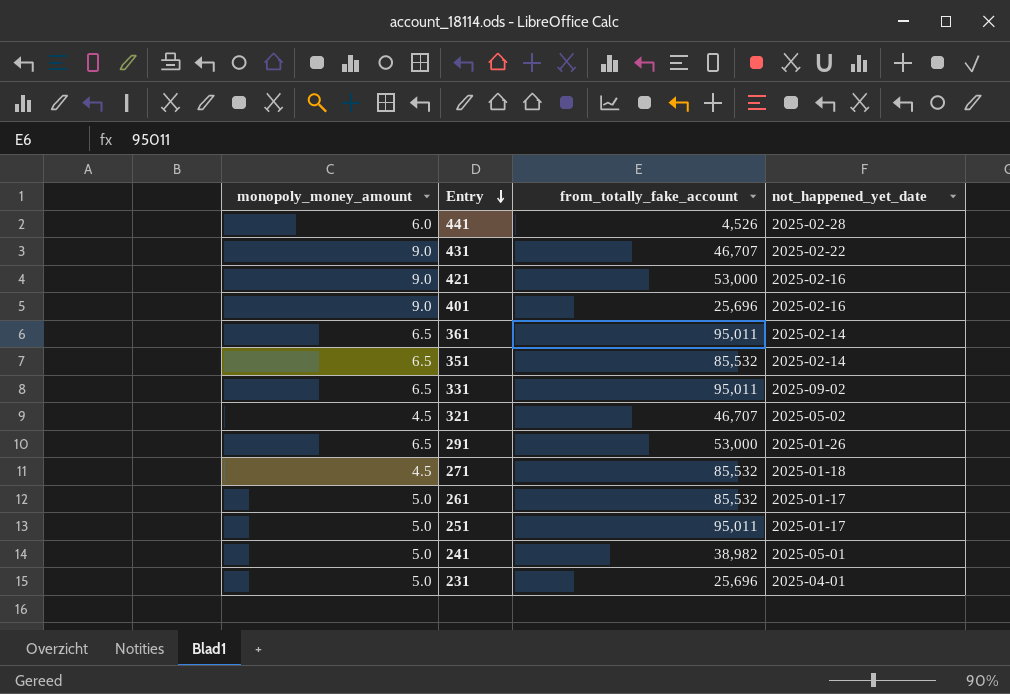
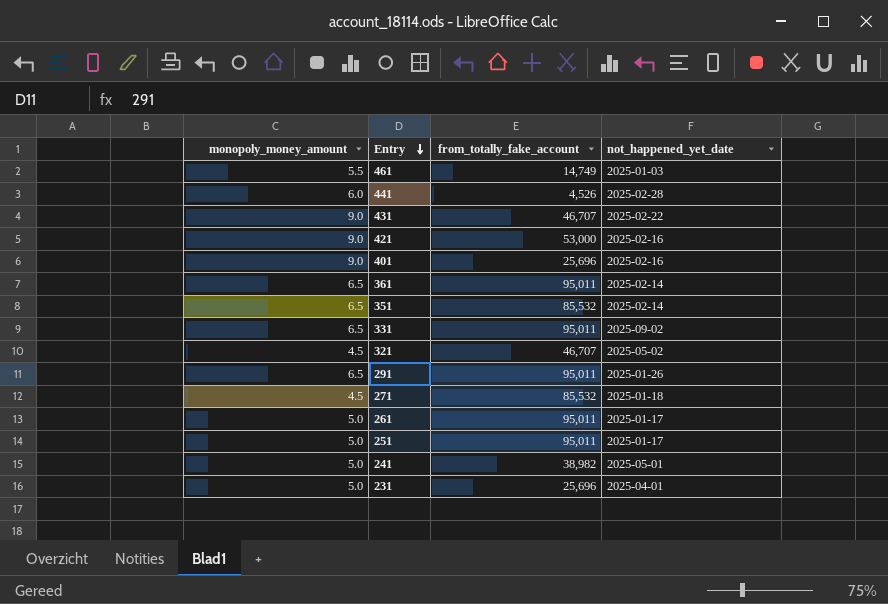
row 461: none -> 5.5 | 14,749 | 2025-01-03
291 | from_totally_fake_account: 53,000 -> 95,011
261 | from_totally_fake_account: 85,532 -> 95,011

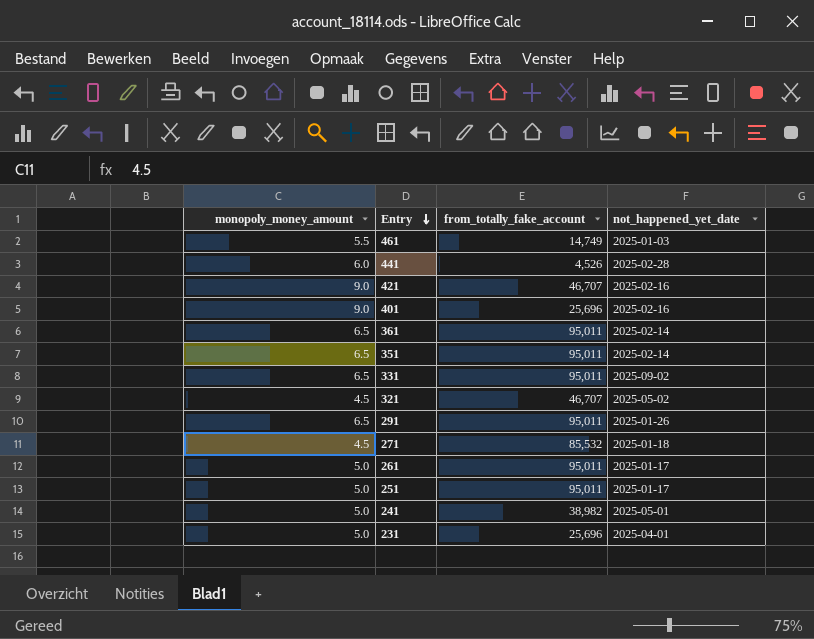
row 431: 9.0 | 46,707 | 2025-02-22 -> none
421 | from_totally_fake_account: 53,000 -> 46,707
351 | from_totally_fake_account: 85,532 -> 95,011

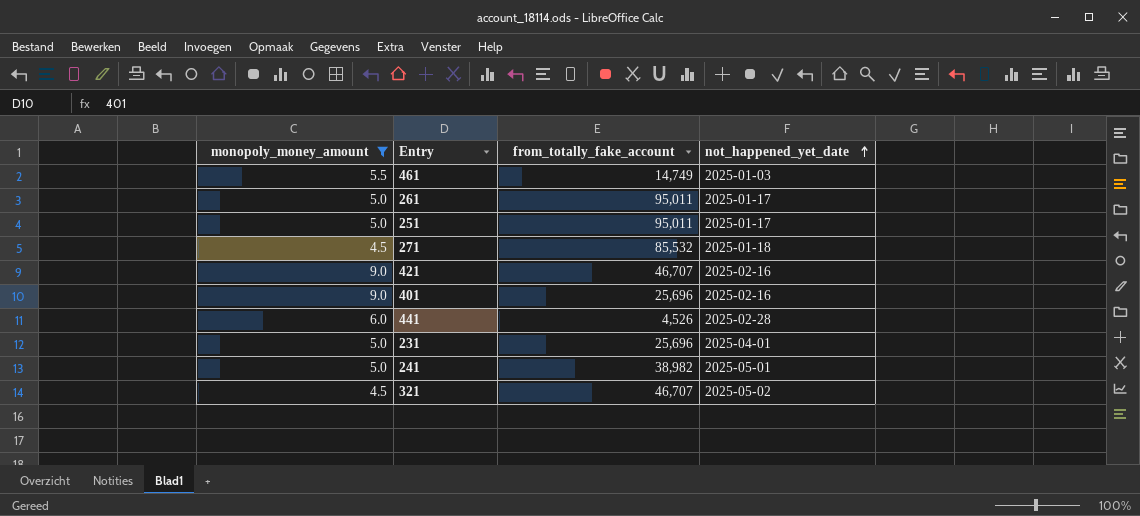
filter: none -> monopoly_money_amount != 6.5
row order: Entry descending -> not_happened_yet_date ascending

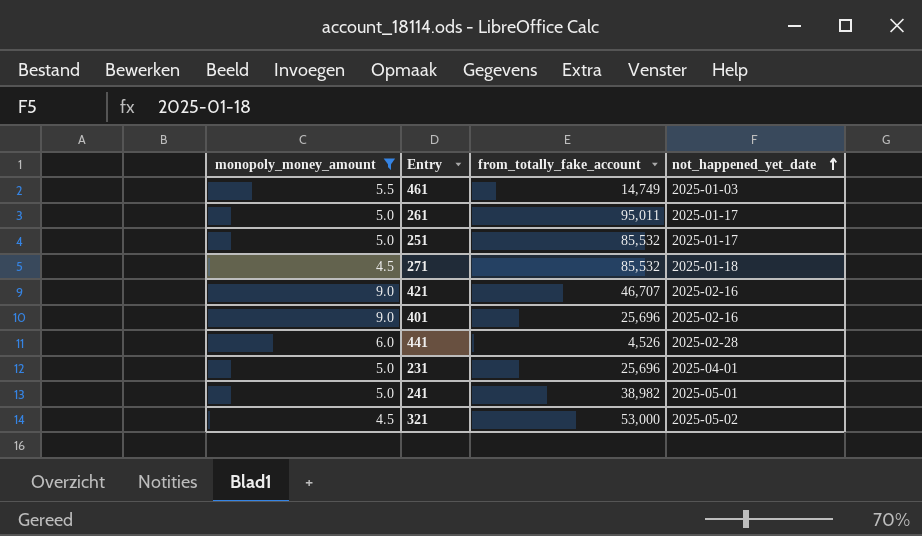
251 | from_totally_fake_account: 95,011 -> 85,532
321 | from_totally_fake_account: 46,707 -> 53,000

